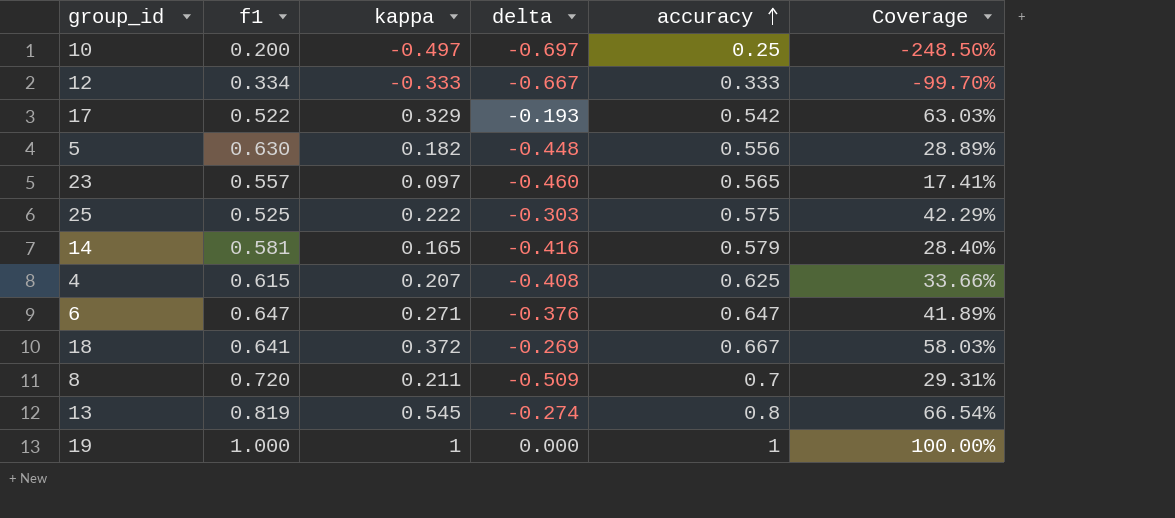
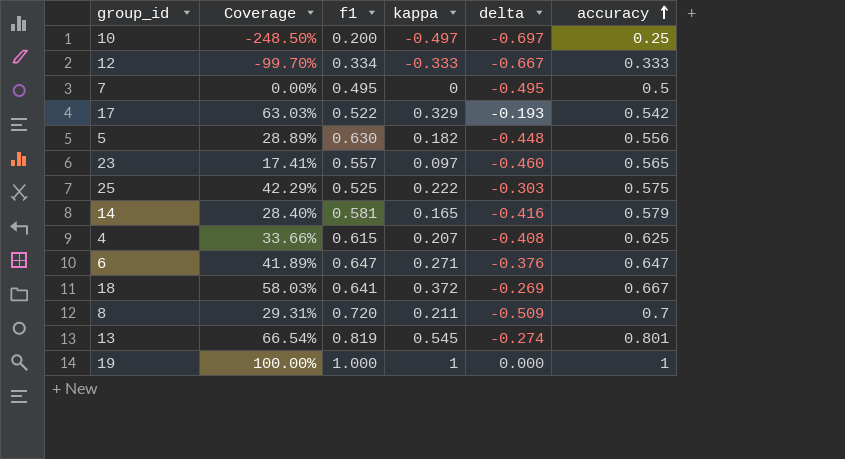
column Coverage | position: 6 -> 2
row 7: none -> 0.00% | 0.495 | 0 | -0.495 | 0.5
13 | accuracy: 0.8 -> 0.801

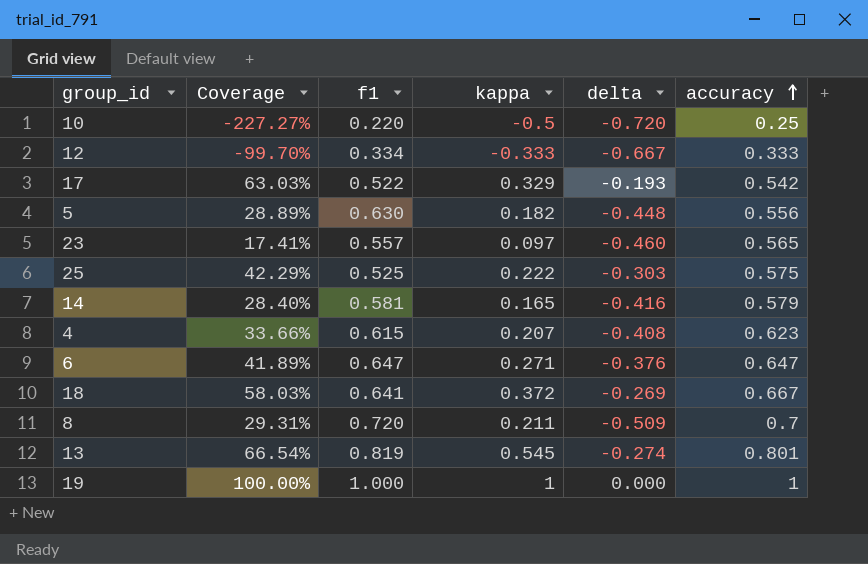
row 7: 0.00% | 0.495 | 0 | -0.495 | 0.5 -> none
10 | Coverage: -248.50% -> -227.27%
10 | f1: 0.200 -> 0.220
10 | kappa: -0.497 -> -0.5
10 | delta: -0.697 -> -0.720
4 | accuracy: 0.625 -> 0.623

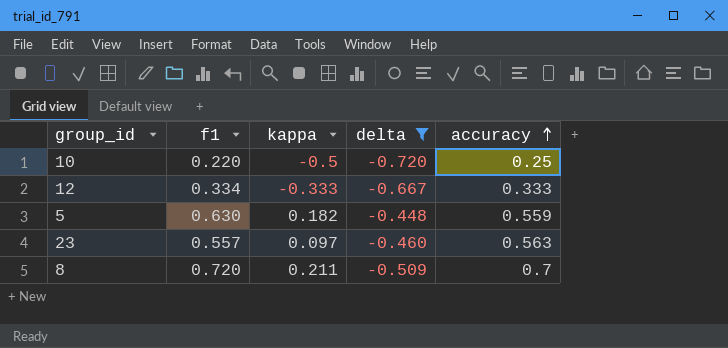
filter: none -> delta <= -0.448
column Coverage | formula: [kappa] / [f1] -> none
5 | accuracy: 0.556 -> 0.559
23 | accuracy: 0.565 -> 0.563

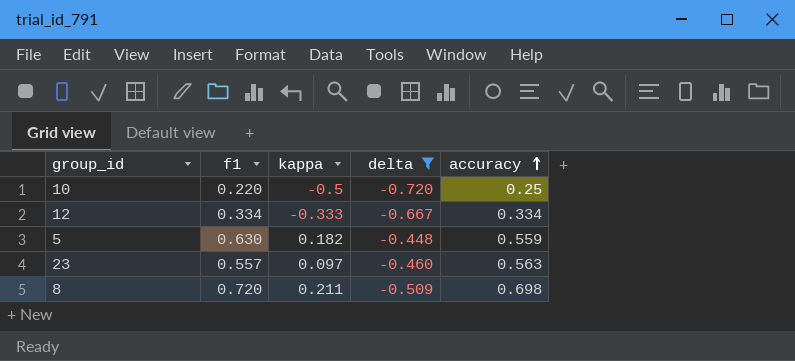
12 | accuracy: 0.333 -> 0.334
8 | accuracy: 0.7 -> 0.698

